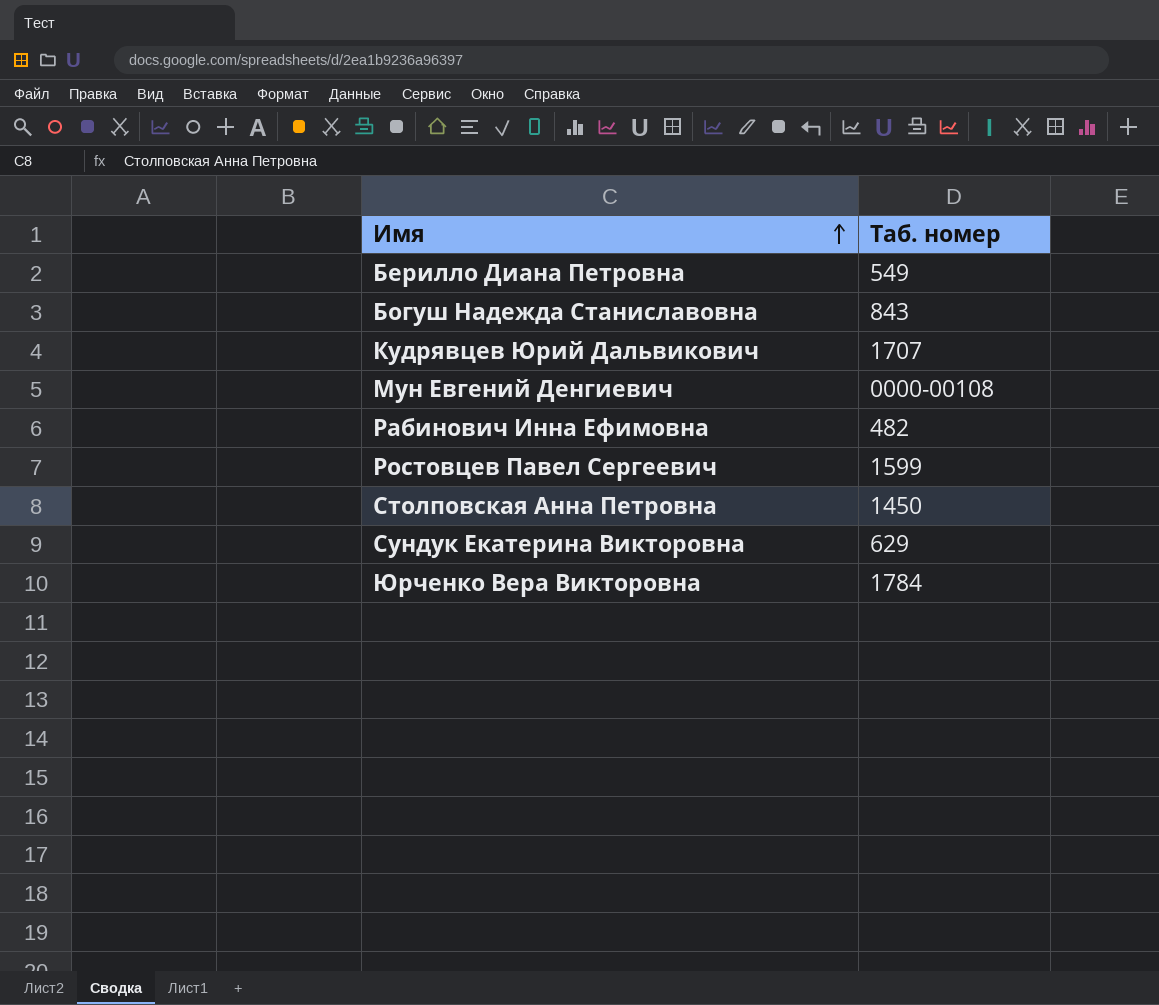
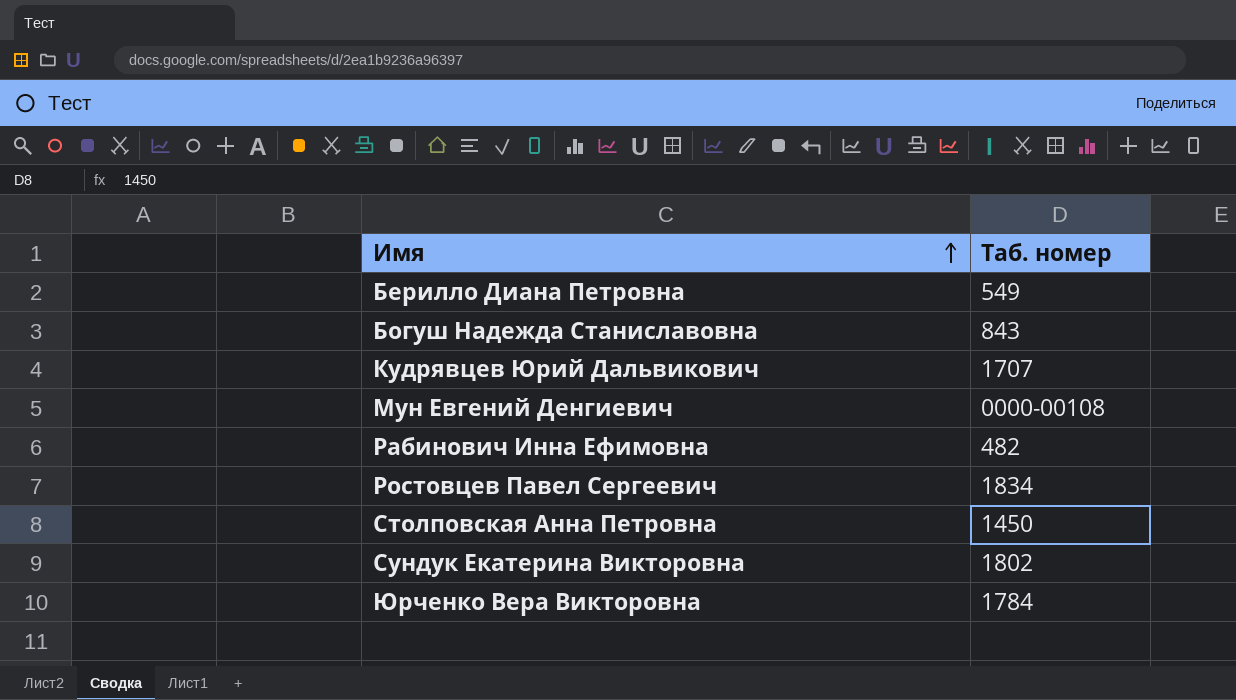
Ростовцев Павел Сергеевич | Таб. номер: 1599 -> 1834
Сундук Екатерина Викторовна | Таб. номер: 629 -> 1802

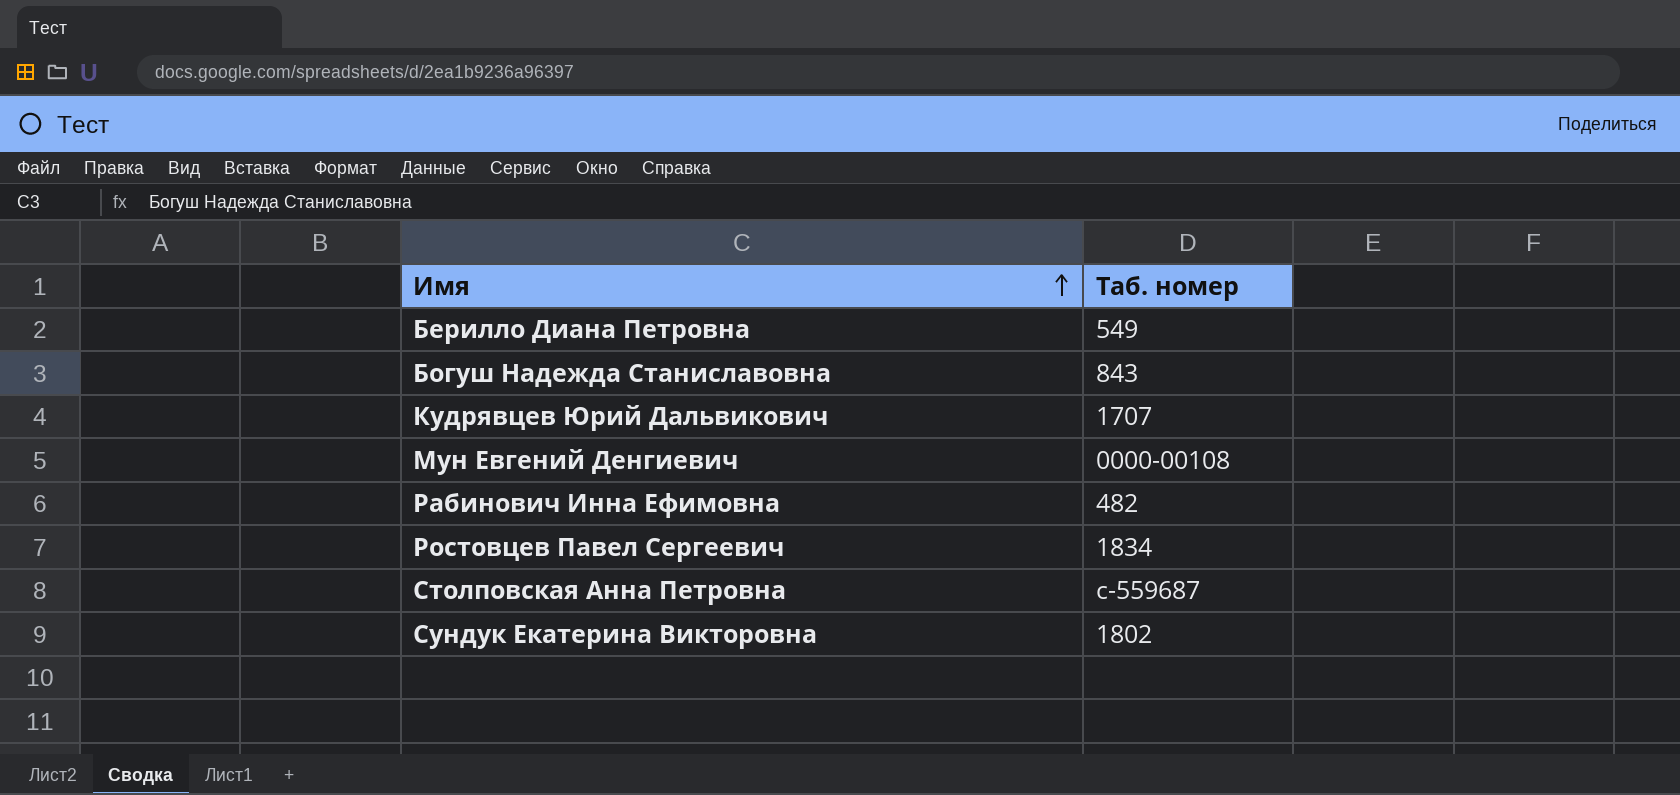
row Юрченко Вера Викторовна: 1784 -> none
Столповская Анна Петровна | Таб. номер: 1450 -> с-559687

